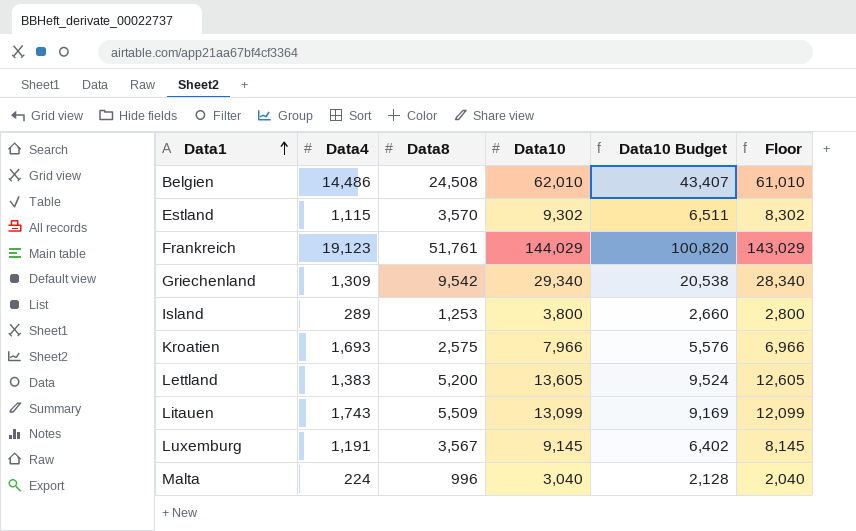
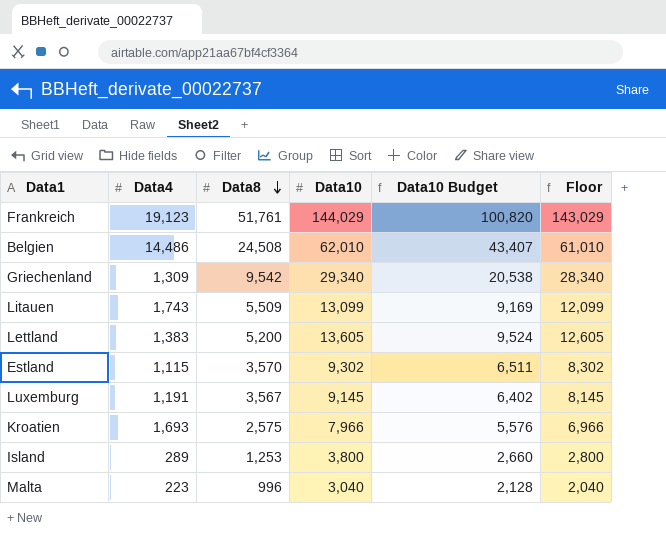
row order: Data1 ascending -> Data8 descending
Malta | Data4: 224 -> 223

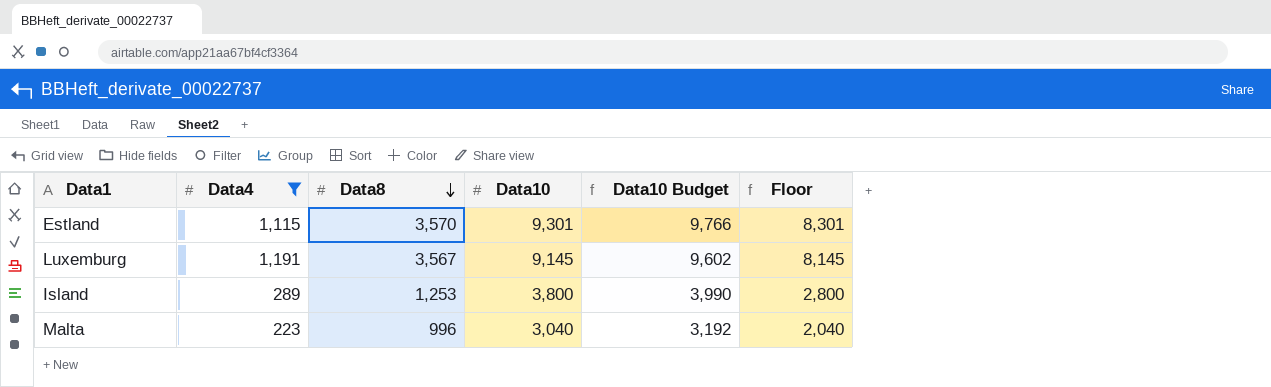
filter: none -> Data4 <= 1,191
column Data10 Budget | formula: [Data10] * 0.7 -> [Data10] * 1.05
Estland | Data10: 9,302 -> 9,301
Estland | Floor: 8,302 -> 8,301

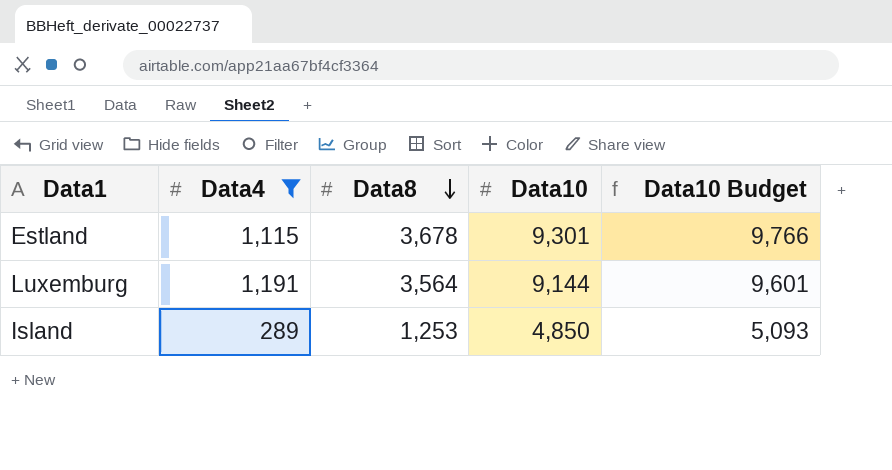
column Floor | formula: [Data10] - 1000 -> none
row Malta: 223 | 996 | 3,040 | 3,192 | 2,040 -> none
Estland | Data8: 3,570 -> 3,678
Luxemburg | Data8: 3,567 -> 3,564
Luxemburg | Data10: 9,145 -> 9,144
Luxemburg | Data10 Budget: 9,602 -> 9,601
Island | Data10: 3,800 -> 4,850
Island | Data10 Budget: 3,990 -> 5,093

